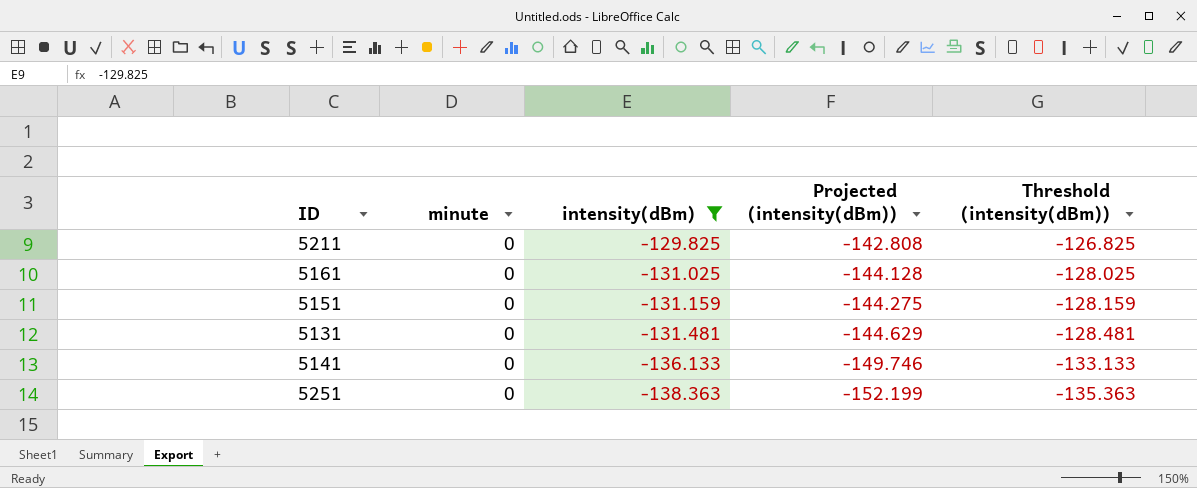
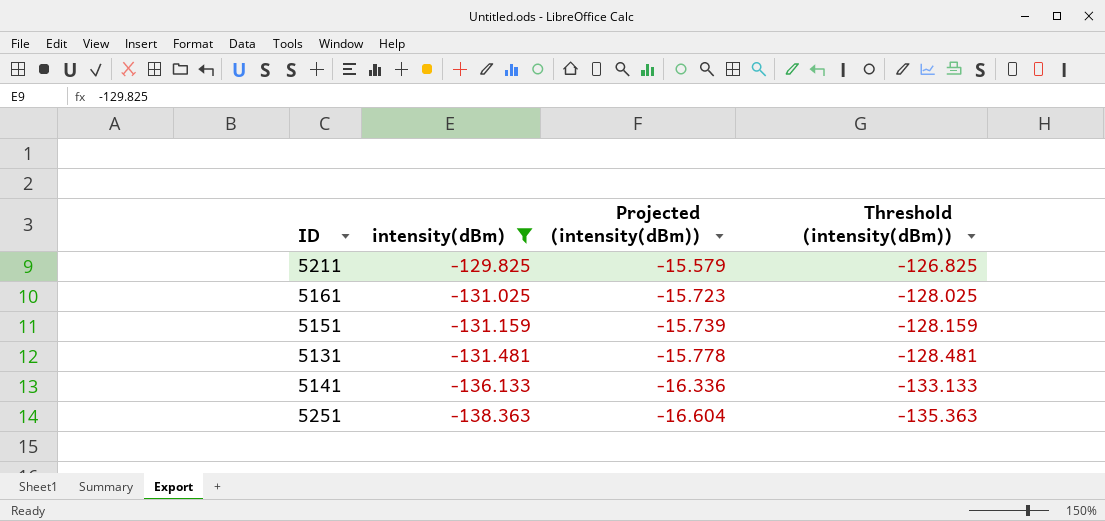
column minute | position: 2 -> none
column Projected (intensity(dBm)) | formula: [intensity(dBm)] * 1.1 -> [intensity(dBm)] * 0.12

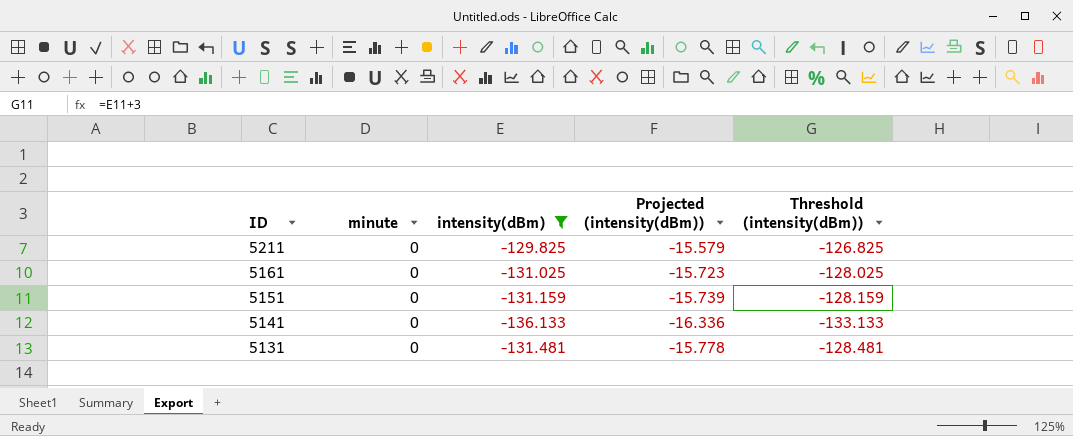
row order: intensity(dBm) descending -> ID descending
column minute | position: none -> 2
row 5251: -138.363 | -16.604 | -135.363 -> none

